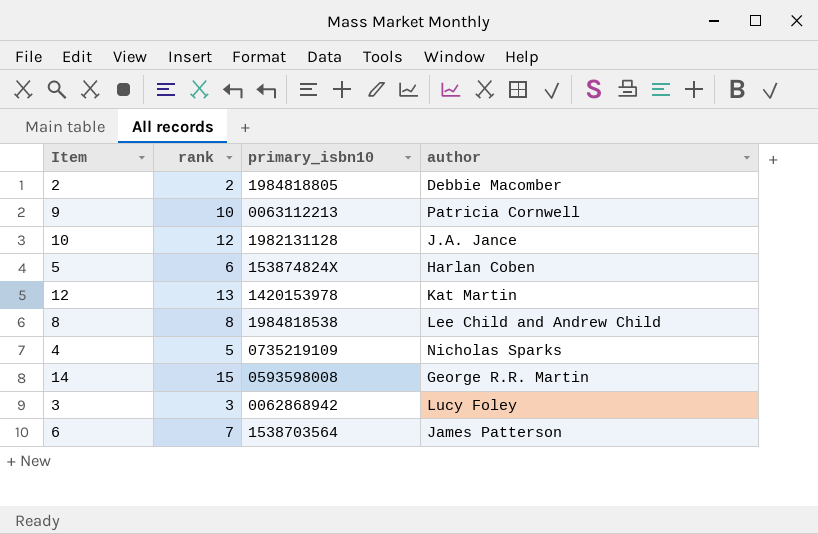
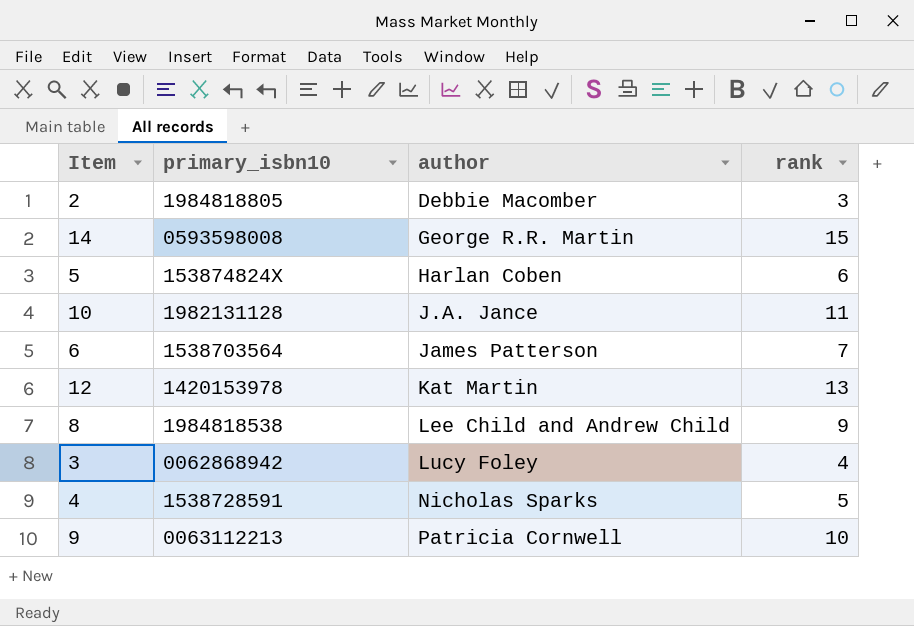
row order: none -> author ascending
column rank | position: 2 -> 4
2 | rank: 2 -> 3
10 | rank: 12 -> 11
8 | rank: 8 -> 9
3 | rank: 3 -> 4
4 | primary_isbn10: 0735219109 -> 1538728591

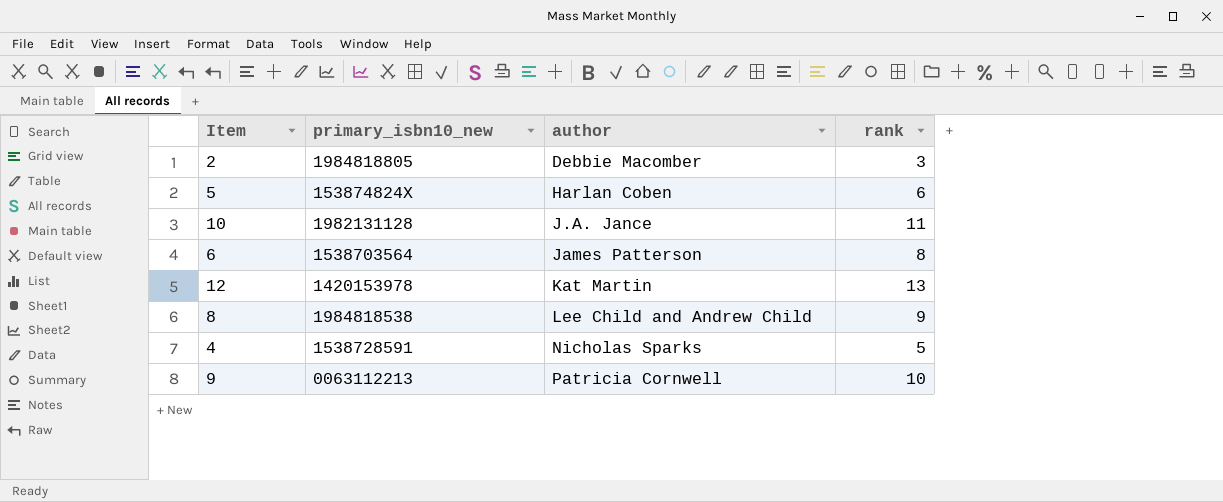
column name: primary_isbn10 -> primary_isbn10_new
row 14: 0593598008 | George R.R. Martin | 15 -> none
row 3: 0062868942 | Lucy Foley | 4 -> none
6 | rank: 7 -> 8

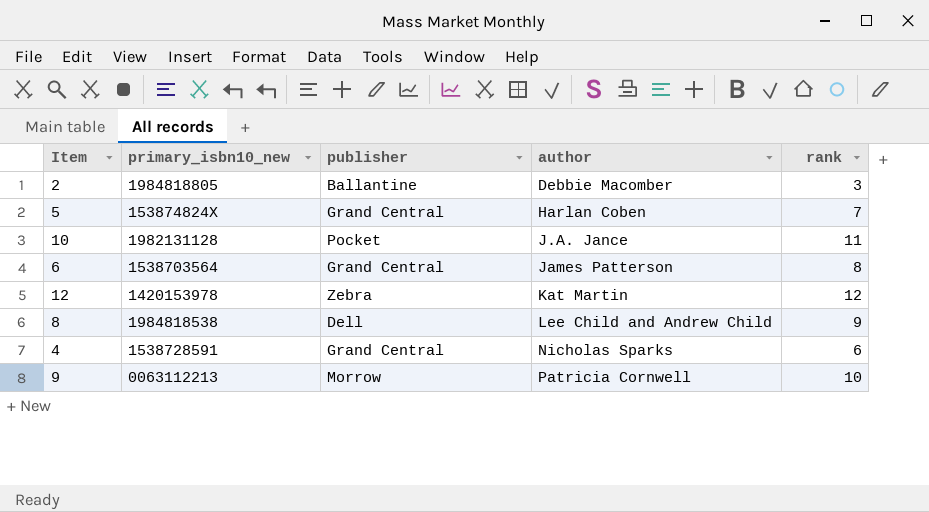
column publisher | position: none -> 3
5 | rank: 6 -> 7
12 | rank: 13 -> 12
4 | rank: 5 -> 6

